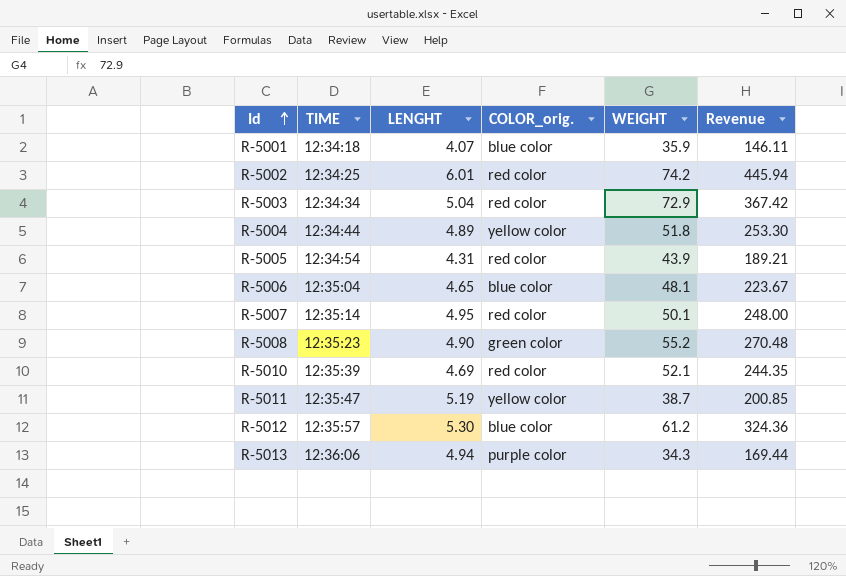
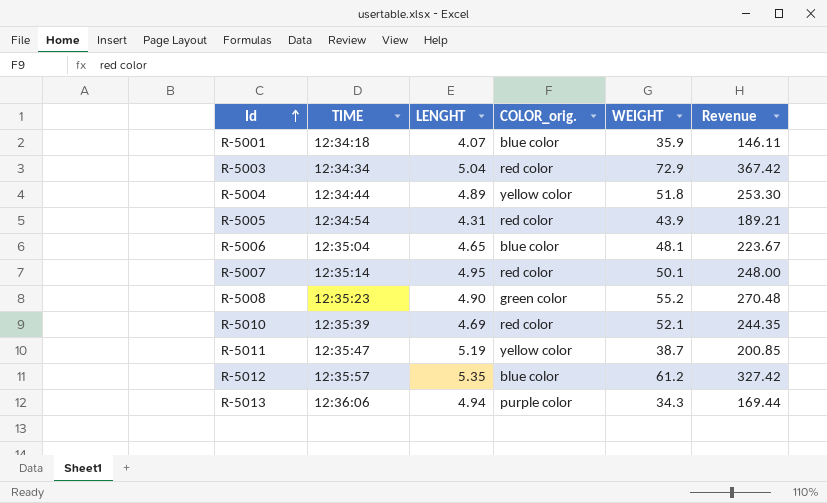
row R-5002: 12:34:25 | 6.01 | red color | 74.2 | 445.94 -> none
R-5012 | LENGHT: 5.30 -> 5.35
R-5012 | Revenue: 324.36 -> 327.42

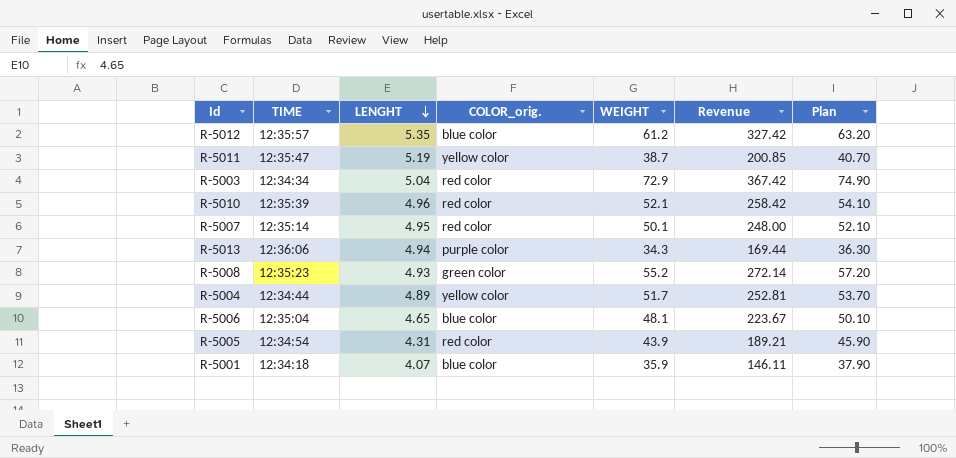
row order: Id ascending -> LENGHT descending
column Plan | formula: none -> [WEIGHT] + 2
R-5010 | LENGHT: 4.69 -> 4.96
R-5010 | Revenue: 244.35 -> 258.42
R-5008 | LENGHT: 4.90 -> 4.93
R-5008 | Revenue: 270.48 -> 272.14
R-5004 | WEIGHT: 51.8 -> 51.7
R-5004 | Revenue: 253.30 -> 252.81

